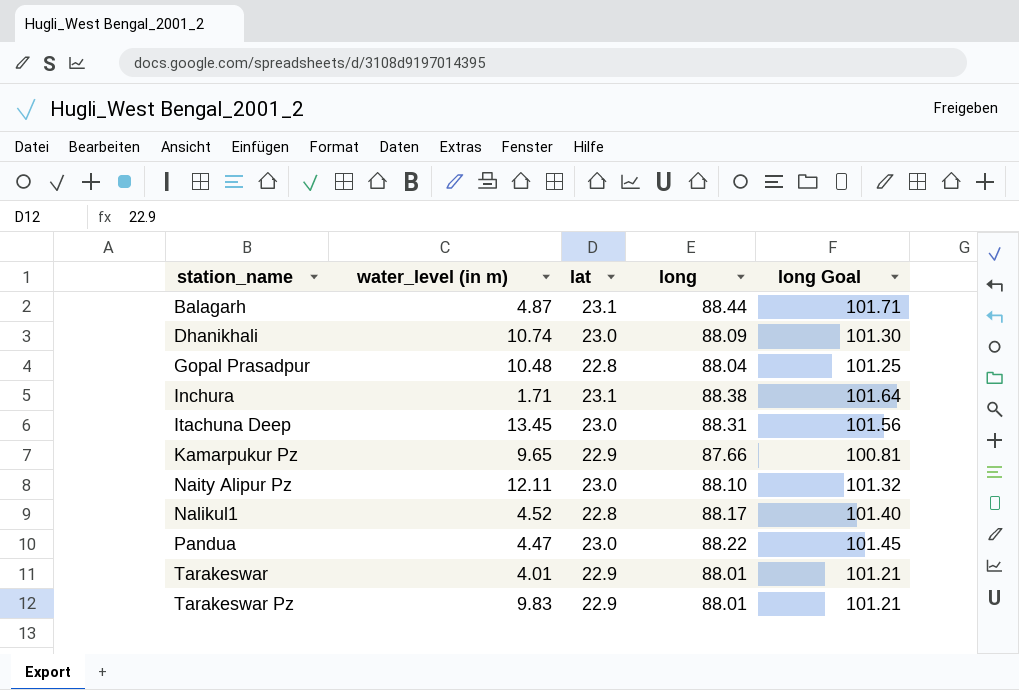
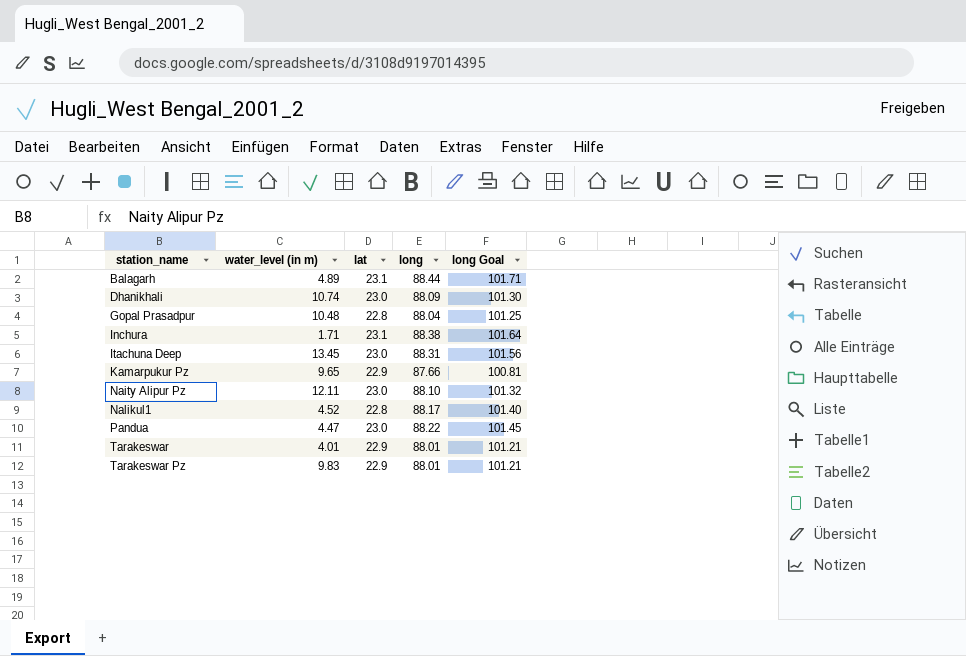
Balagarh | water_level (in m): 4.87 -> 4.89

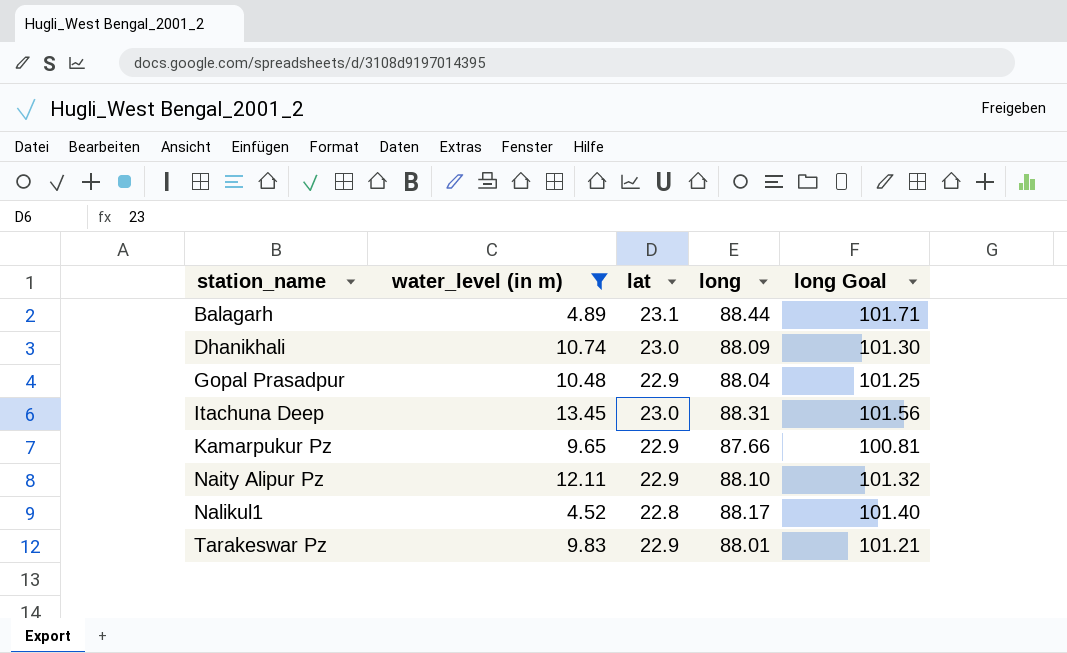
filter: none -> water_level (in m) >= 4.52
Gopal Prasadpur | lat: 22.8 -> 22.9
Naity Alipur Pz | lat: 23.0 -> 22.9

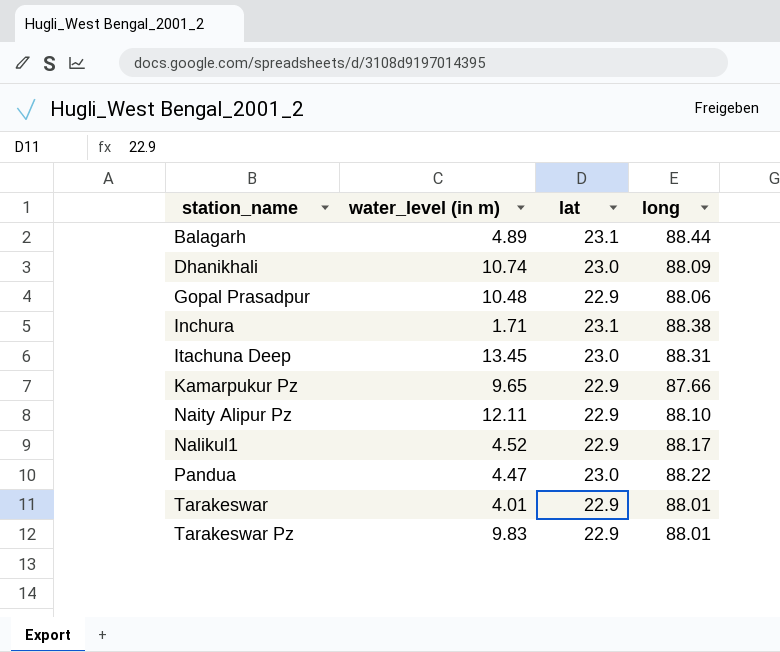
filter: water_level (in m) >= 4.52 -> none
column long Goal | formula: [long] * 1.15 -> none
Gopal Prasadpur | long: 88.04 -> 88.06
Nalikul1 | lat: 22.8 -> 22.9

